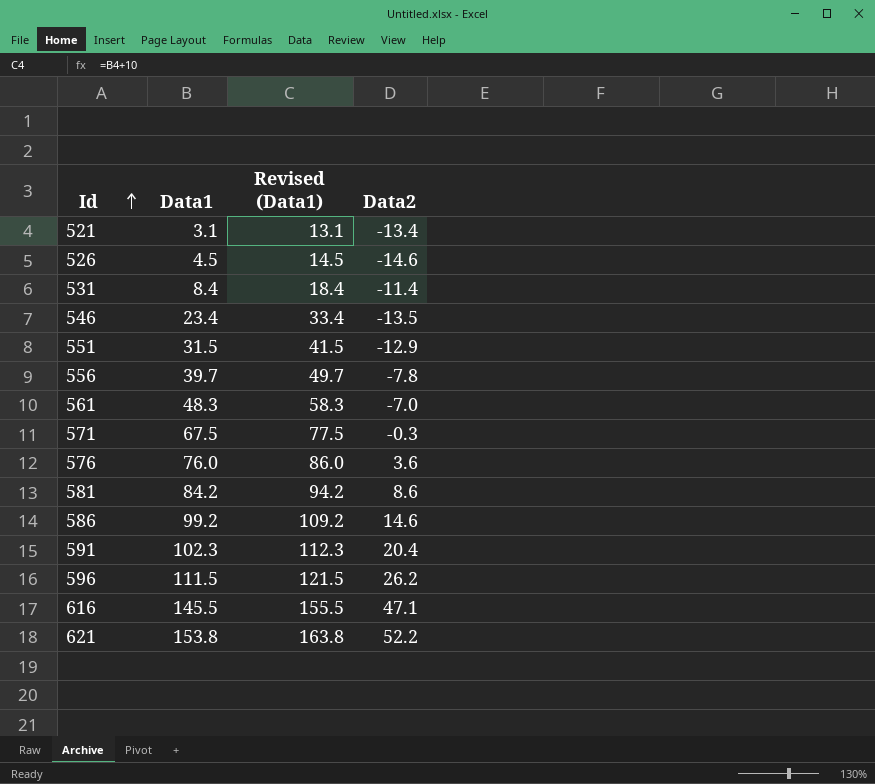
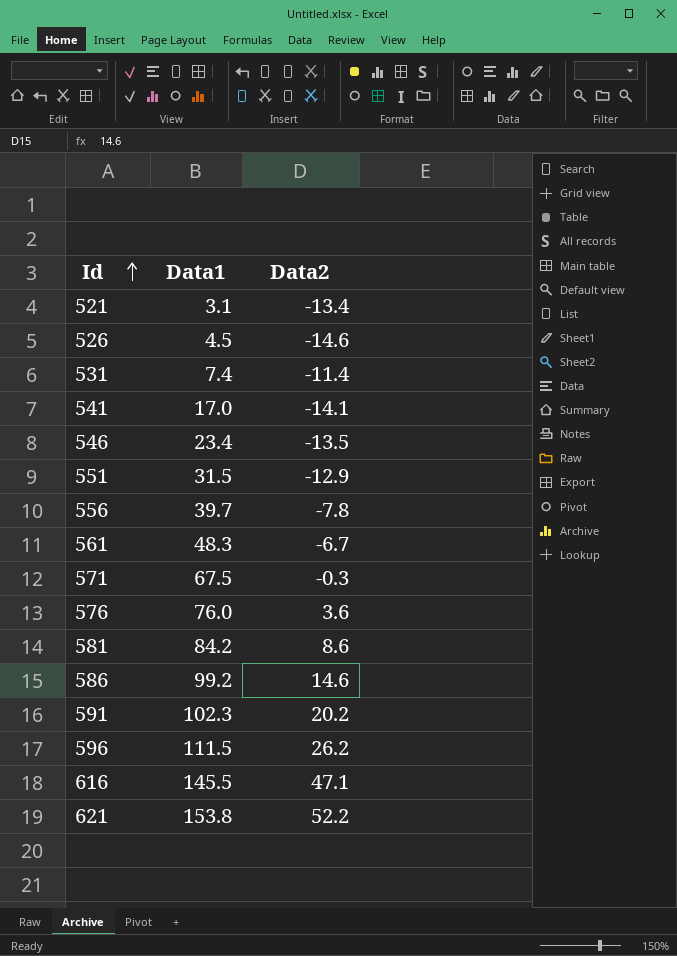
column Revised (Data1) | formula: [Data1] + 10 -> none
531 | Data1: 8.4 -> 7.4
row 541: none -> 17.0 | -14.1
561 | Data2: -7.0 -> -6.7
591 | Data2: 20.4 -> 20.2

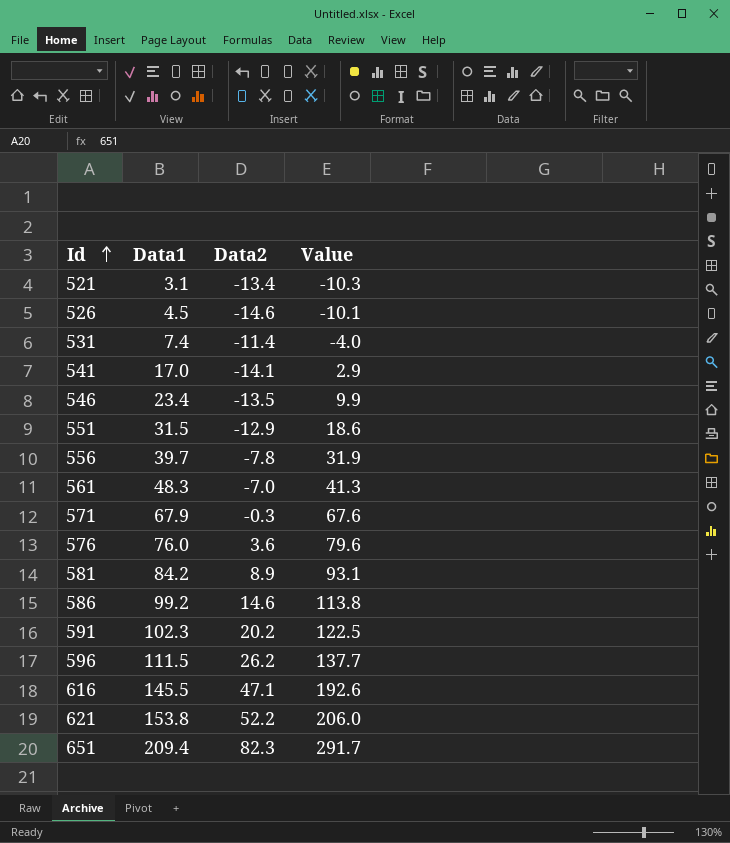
column Value | formula: none -> [Data1] + [Data2]
561 | Data2: -6.7 -> -7.0
571 | Data1: 67.5 -> 67.9
581 | Data2: 8.6 -> 8.9
row 651: none -> 209.4 | 82.3 | 291.7

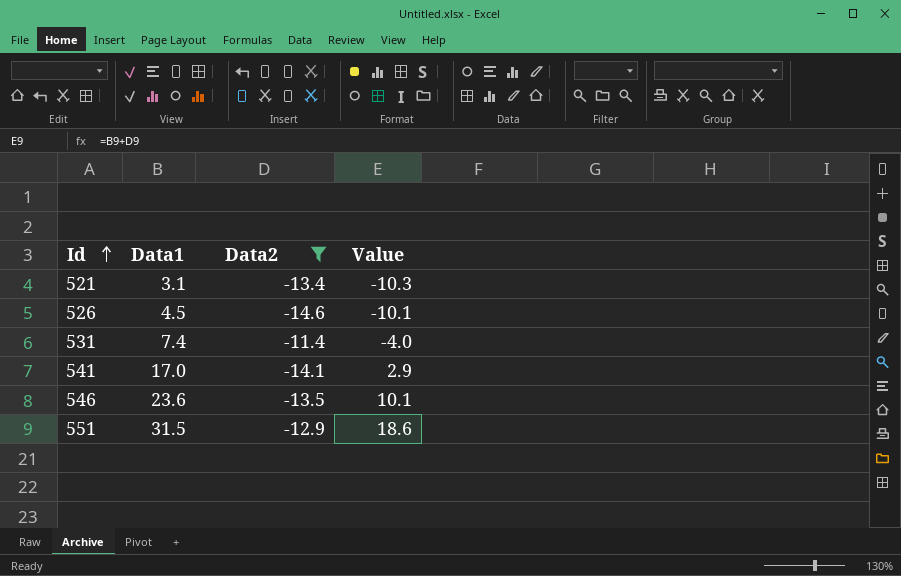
filter: none -> Data2 <= -11.4
546 | Data1: 23.4 -> 23.6
546 | Value: 9.9 -> 10.1

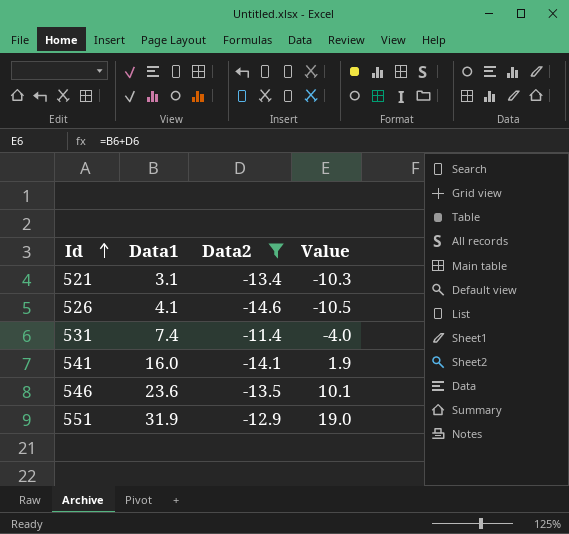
526 | Data1: 4.5 -> 4.1
526 | Value: -10.1 -> -10.5
541 | Data1: 17.0 -> 16.0
541 | Value: 2.9 -> 1.9
551 | Data1: 31.5 -> 31.9
551 | Value: 18.6 -> 19.0

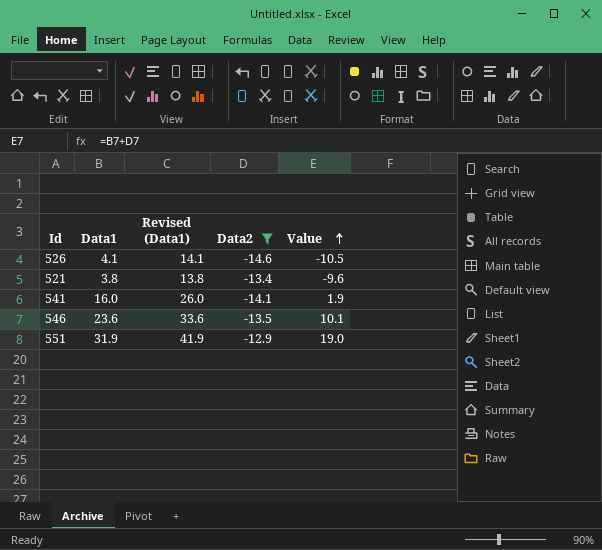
row order: Id ascending -> Value ascending
column Revised (Data1) | formula: none -> [Data1] + 10
row 531: 7.4 | -11.4 | -4.0 -> none
521 | Data1: 3.1 -> 3.8
521 | Value: -10.3 -> -9.6

